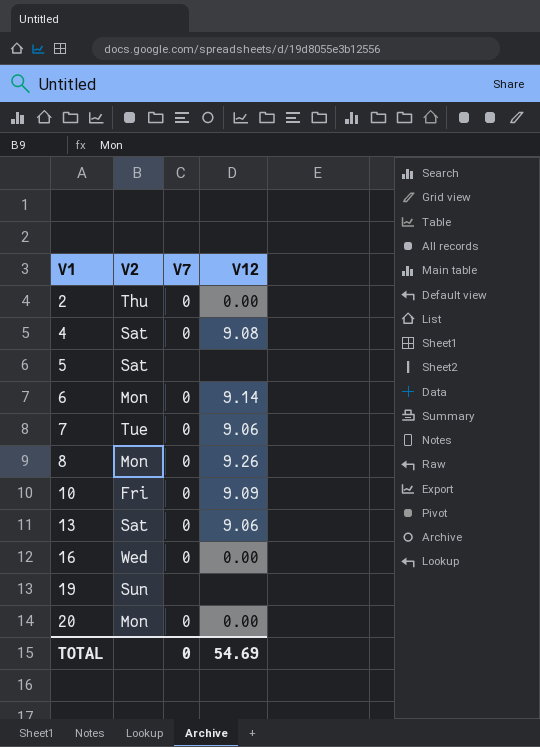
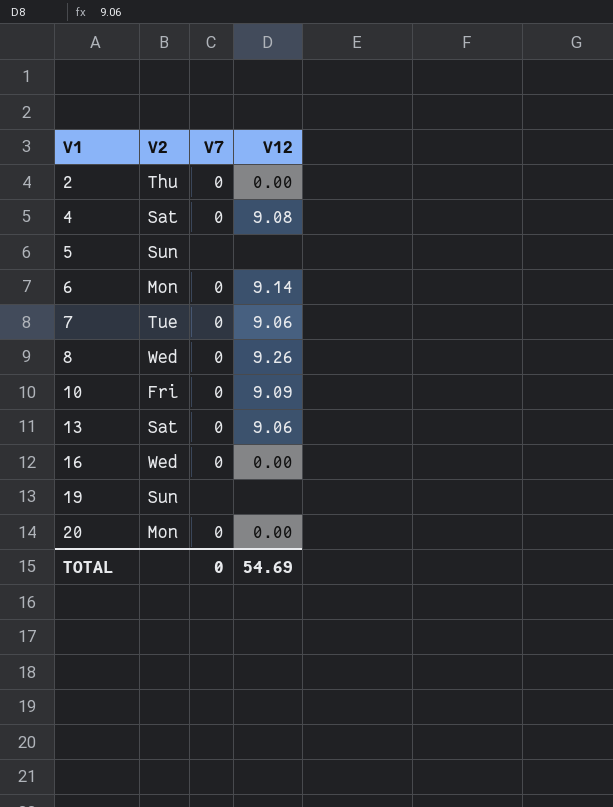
5 | V2: Sat -> Sun
8 | V2: Mon -> Wed

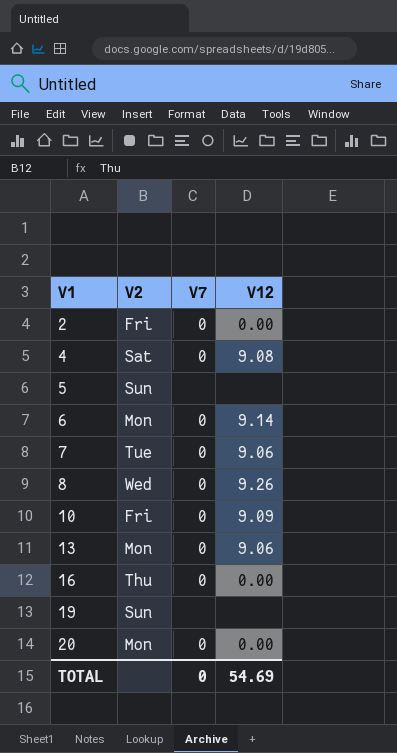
2 | V2: Thu -> Fri
13 | V2: Sat -> Mon
16 | V2: Wed -> Thu

